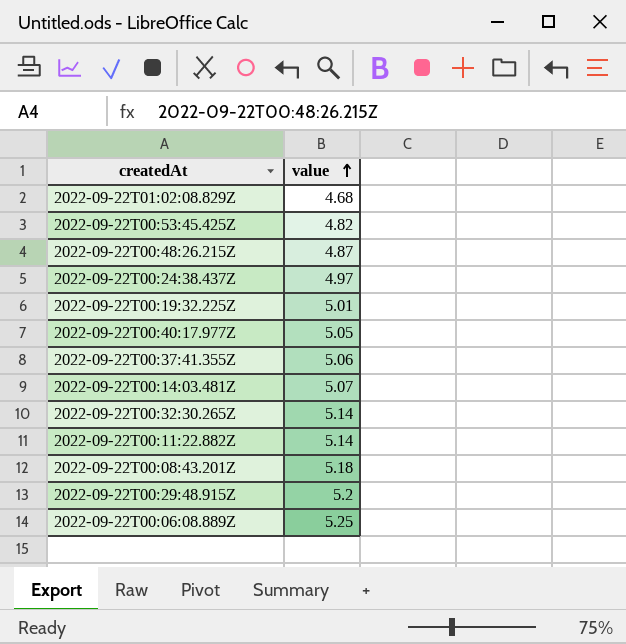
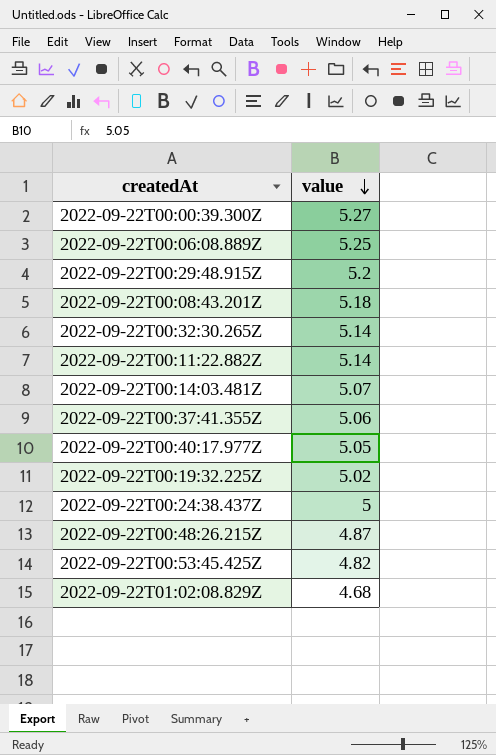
row order: value ascending -> value descending
row 2022-09-22T00:00:39.300Z: none -> 5.27
2022-09-22T00:19:32.225Z | value: 5.01 -> 5.02
2022-09-22T00:24:38.437Z | value: 4.97 -> 5

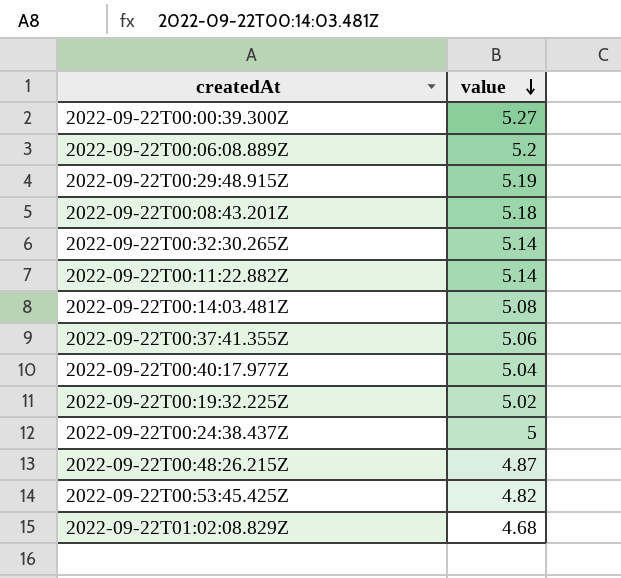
2022-09-22T00:06:08.889Z | value: 5.25 -> 5.2
2022-09-22T00:29:48.915Z | value: 5.2 -> 5.19
2022-09-22T00:14:03.481Z | value: 5.07 -> 5.08
2022-09-22T00:40:17.977Z | value: 5.05 -> 5.04

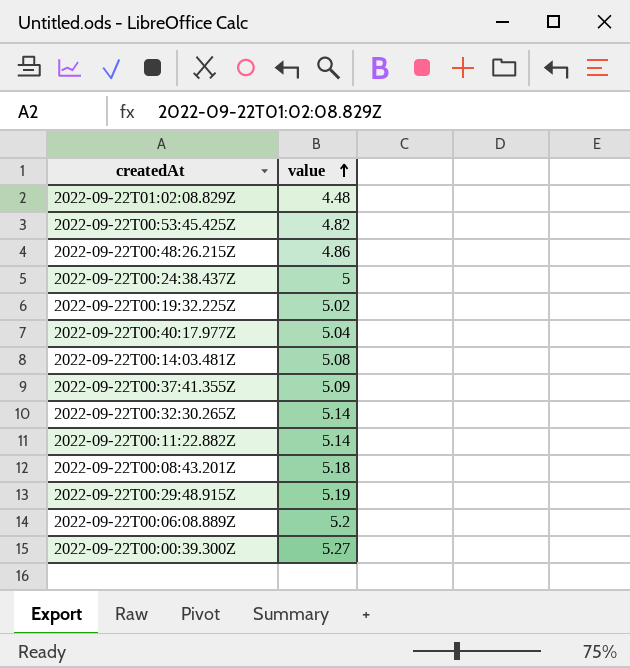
row order: value descending -> value ascending
2022-09-22T01:02:08.829Z | value: 4.68 -> 4.48
2022-09-22T00:48:26.215Z | value: 4.87 -> 4.86
2022-09-22T00:37:41.355Z | value: 5.06 -> 5.09

